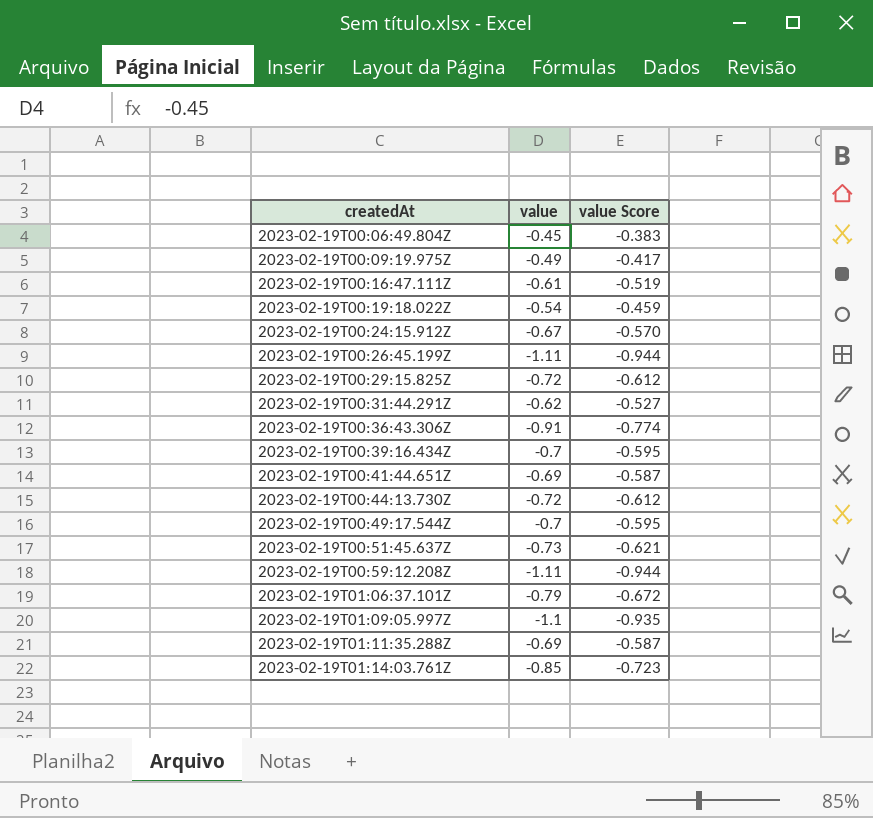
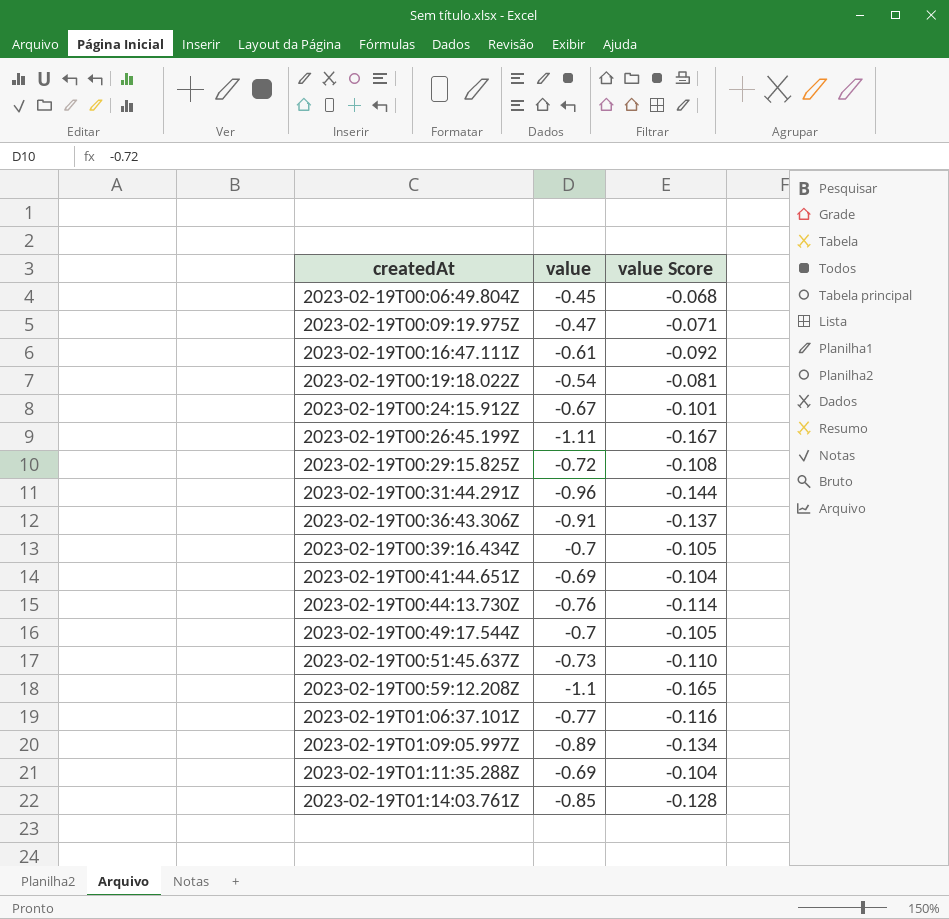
column value Score | formula: [value] * 0.85 -> [value] * 0.15
2023-02-19T00:09:19.975Z | value: -0.49 -> -0.47
2023-02-19T00:31:44.291Z | value: -0.62 -> -0.96
2023-02-19T00:44:13.730Z | value: -0.72 -> -0.76
2023-02-19T00:59:12.208Z | value: -1.11 -> -1.1
2023-02-19T01:06:37.101Z | value: -0.79 -> -0.77
2023-02-19T01:09:05.997Z | value: -1.1 -> -0.89

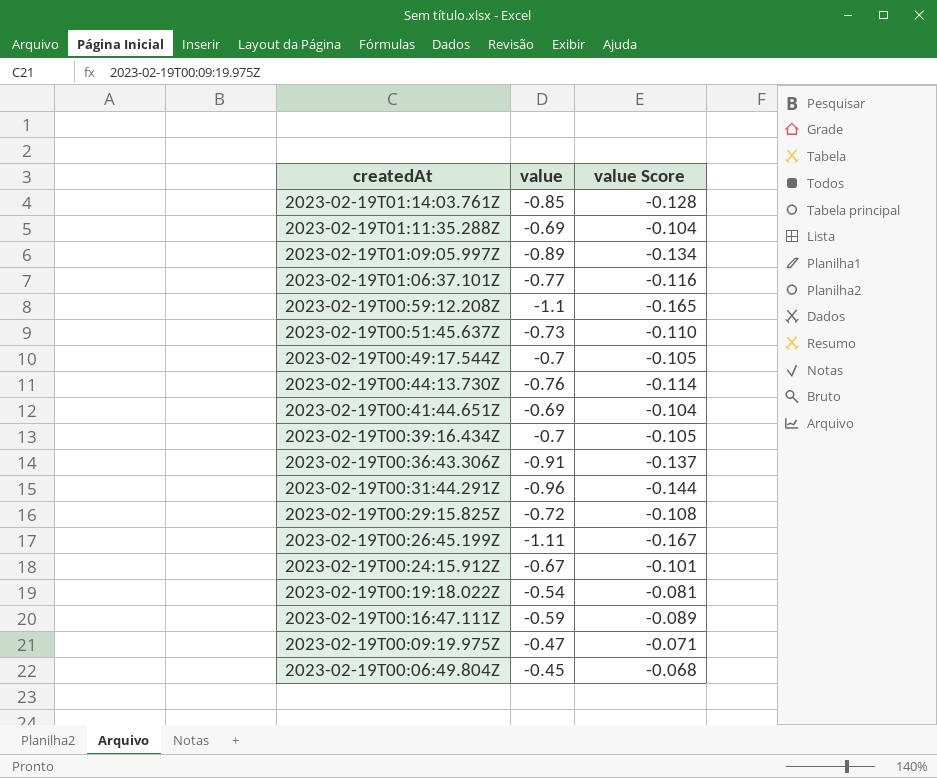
row order: createdAt ascending -> createdAt descending
2023-02-19T00:16:47.111Z | value: -0.61 -> -0.59
2023-02-19T00:16:47.111Z | value Score: -0.092 -> -0.089

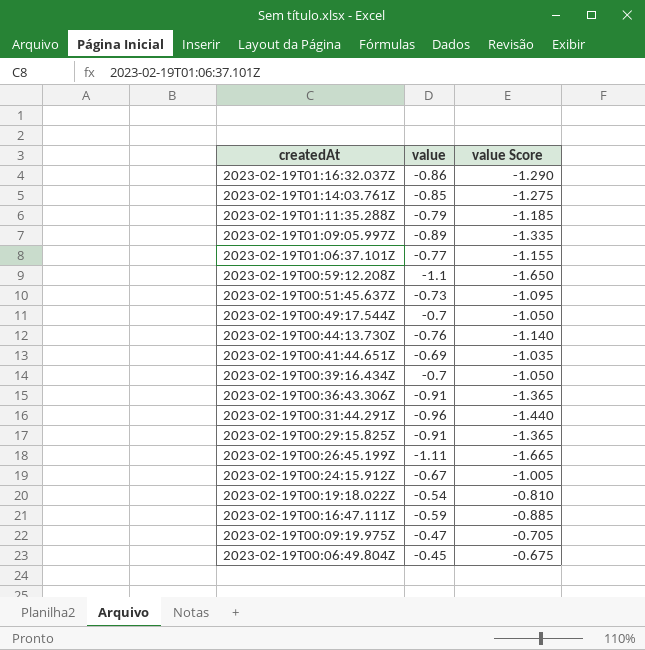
column value Score | formula: [value] * 0.15 -> [value] * 1.5
row 2023-02-19T01:16:32.037Z: none -> -0.86 | -1.290
2023-02-19T01:11:35.288Z | value: -0.69 -> -0.79
2023-02-19T00:29:15.825Z | value: -0.72 -> -0.91

